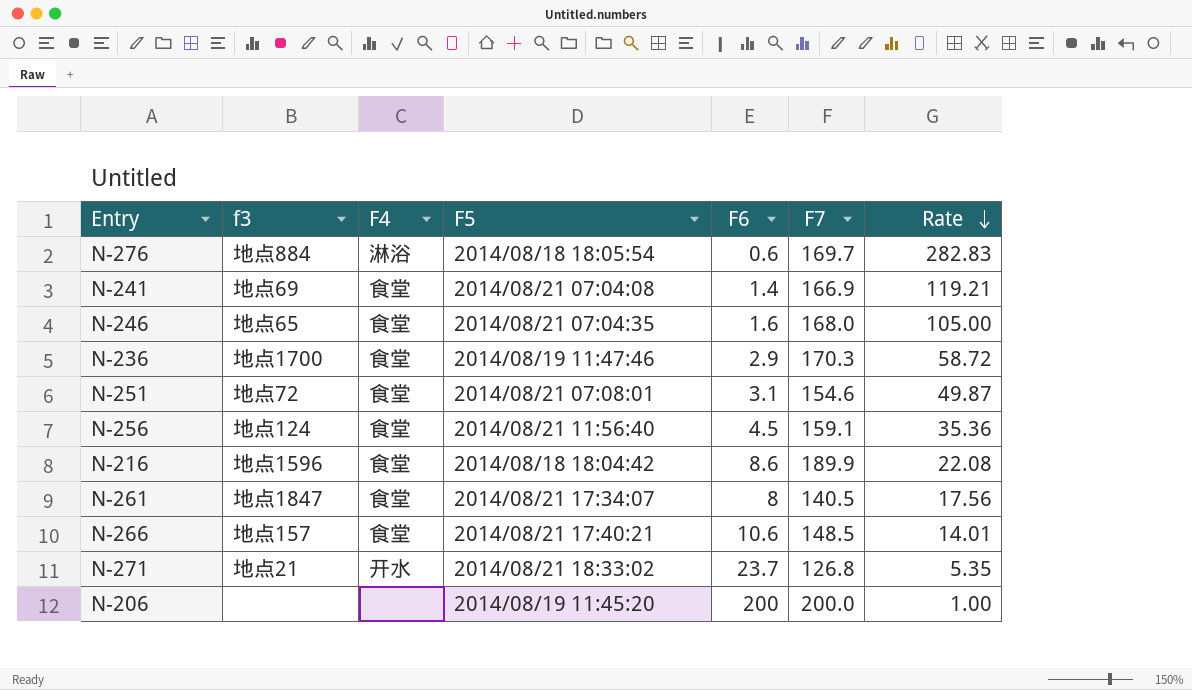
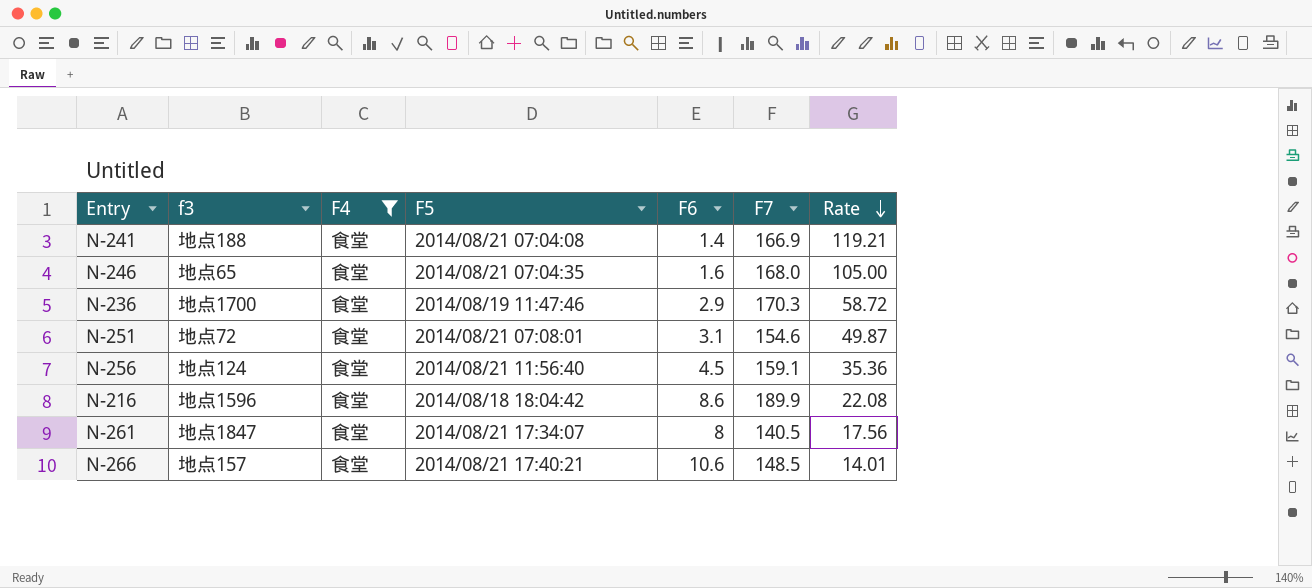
filter: none -> F4 = 食堂
N-241 | f3: 地点69 -> 地点188

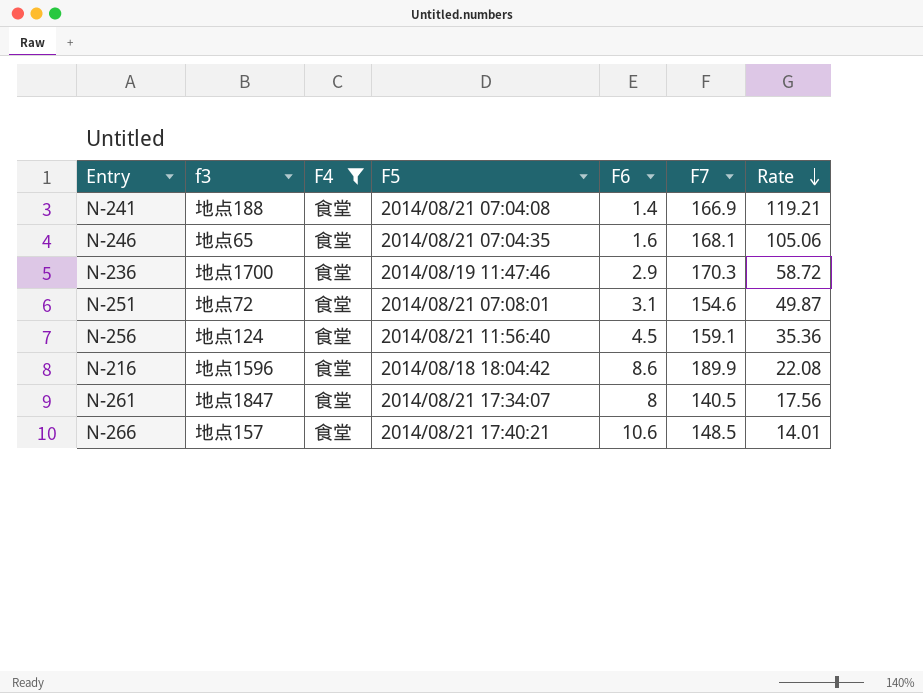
N-246 | F7: 168.0 -> 168.1
N-246 | Rate: 105.00 -> 105.06

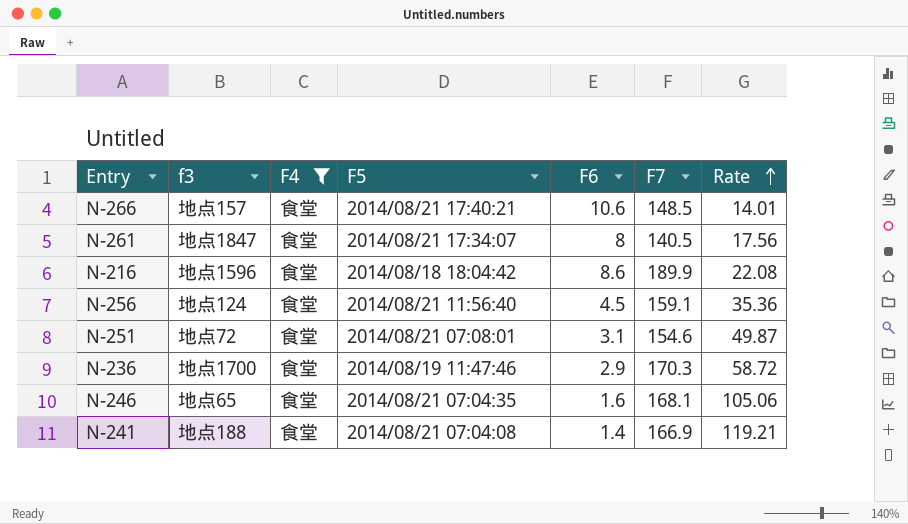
row order: Rate descending -> Rate ascending

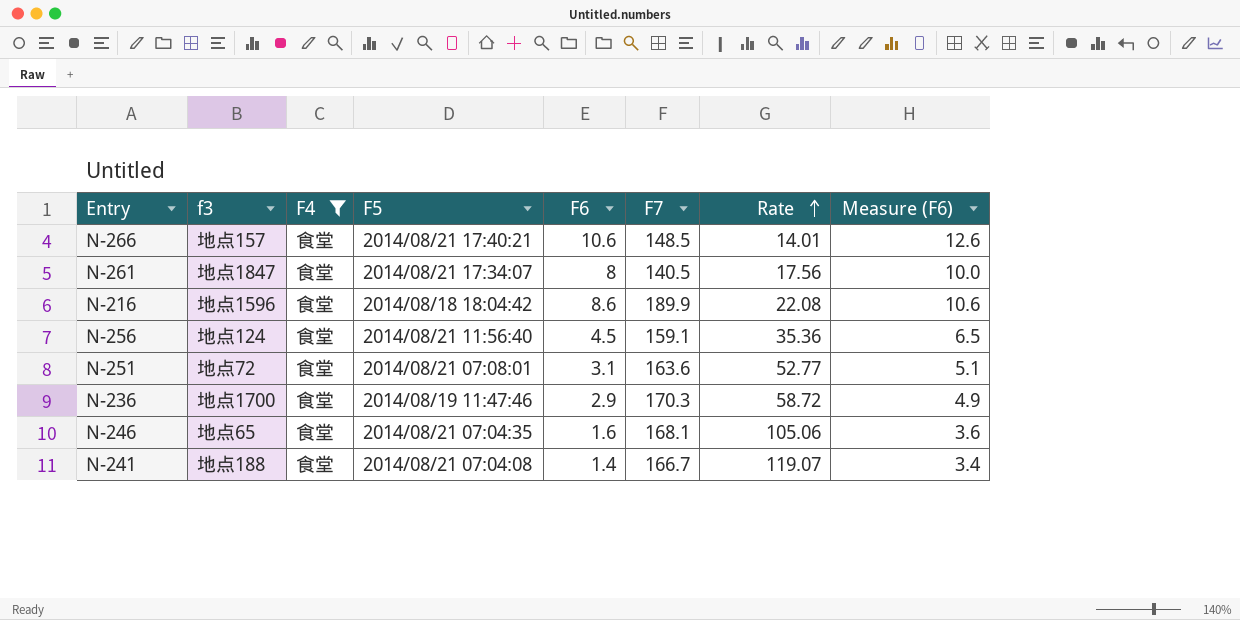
column Measure (F6) | formula: none -> [F6] + 2
N-251 | F7: 154.6 -> 163.6
N-251 | Rate: 49.87 -> 52.77
N-241 | F7: 166.9 -> 166.7
N-241 | Rate: 119.21 -> 119.07

